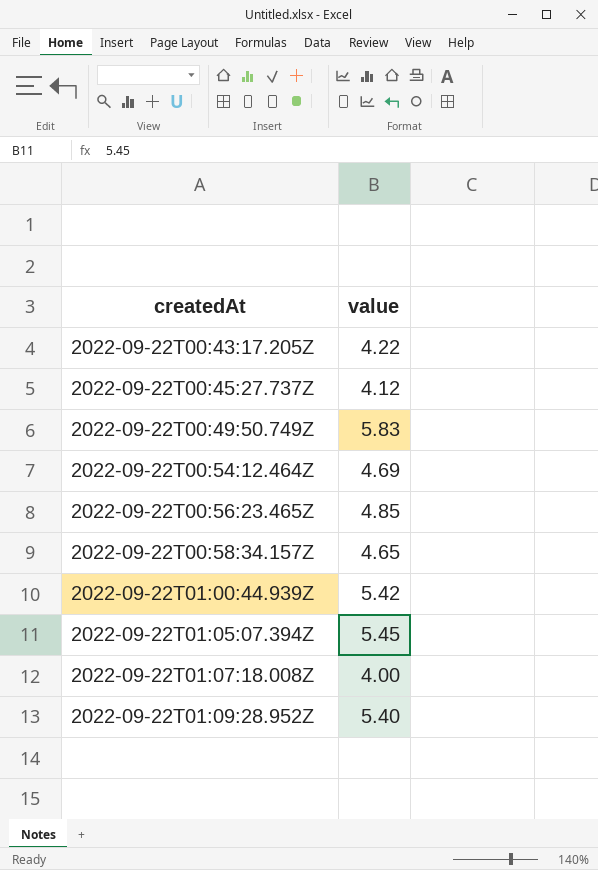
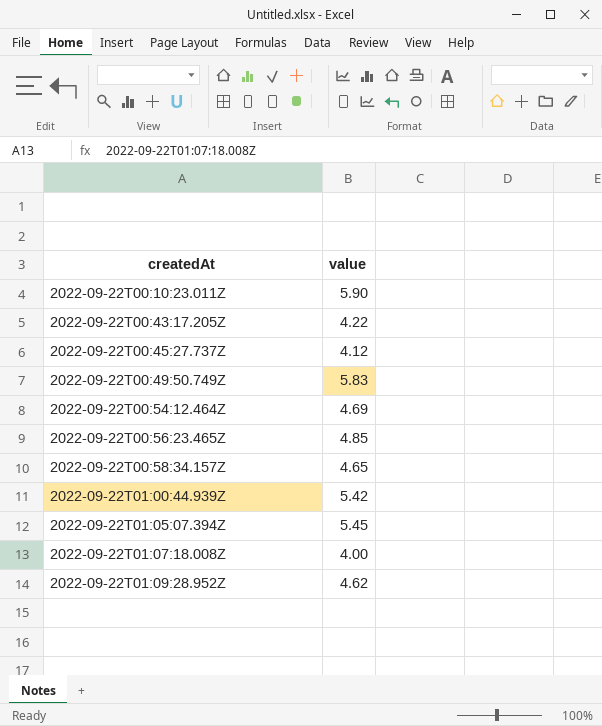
row 2022-09-22T00:10:23.011Z: none -> 5.90
2022-09-22T01:09:28.952Z | value: 5.40 -> 4.62

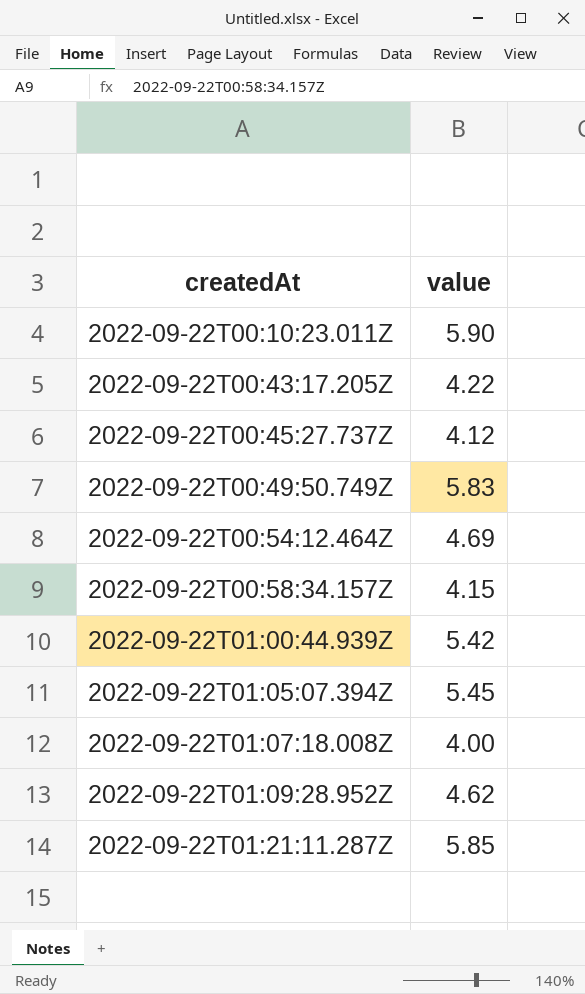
row 2022-09-22T00:56:23.465Z: 4.85 -> none
2022-09-22T00:58:34.157Z | value: 4.65 -> 4.15
row 2022-09-22T01:21:11.287Z: none -> 5.85

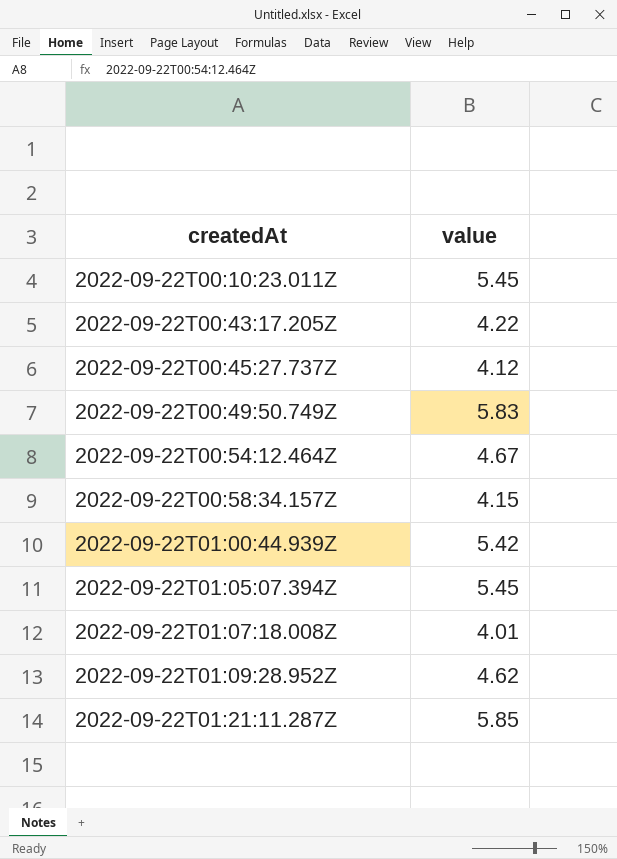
2022-09-22T00:10:23.011Z | value: 5.90 -> 5.45
2022-09-22T00:54:12.464Z | value: 4.69 -> 4.67
2022-09-22T01:07:18.008Z | value: 4.00 -> 4.01

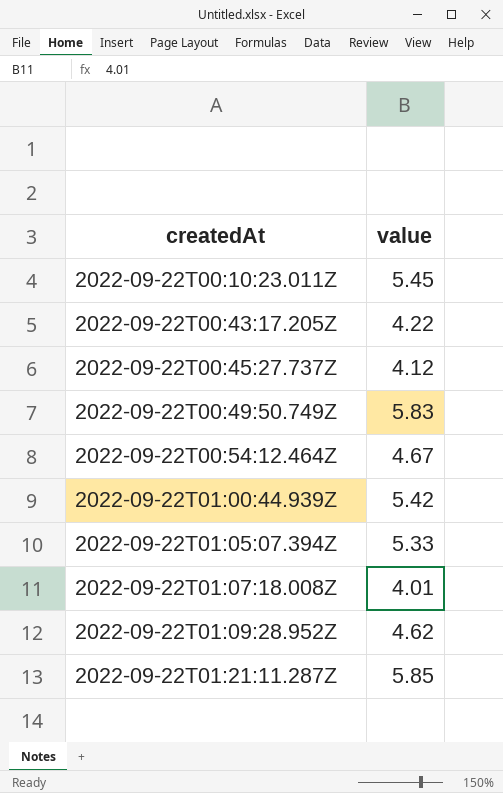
row 2022-09-22T00:58:34.157Z: 4.15 -> none
2022-09-22T01:05:07.394Z | value: 5.45 -> 5.33

